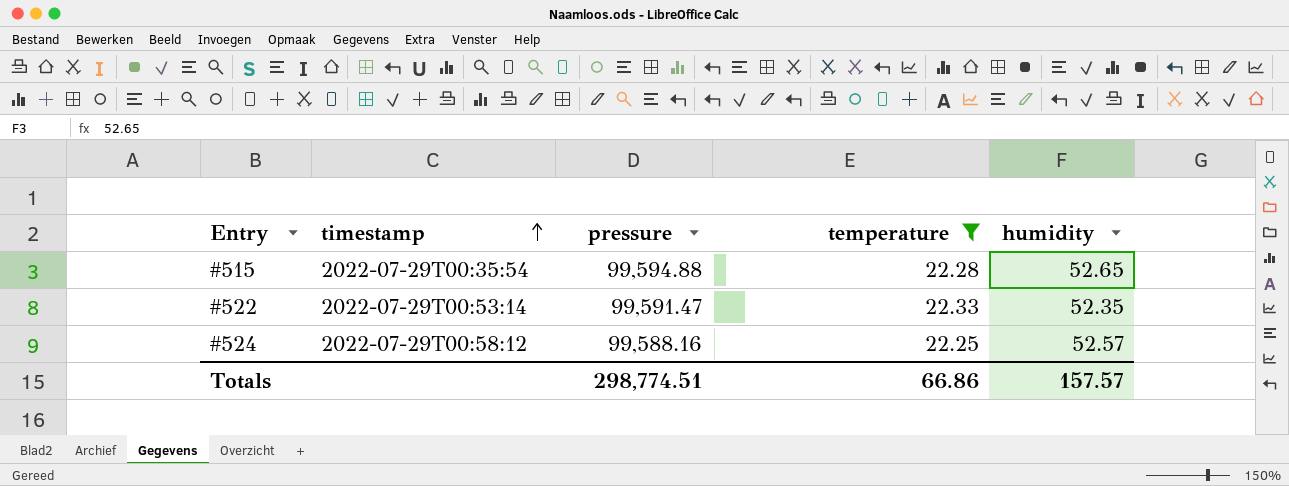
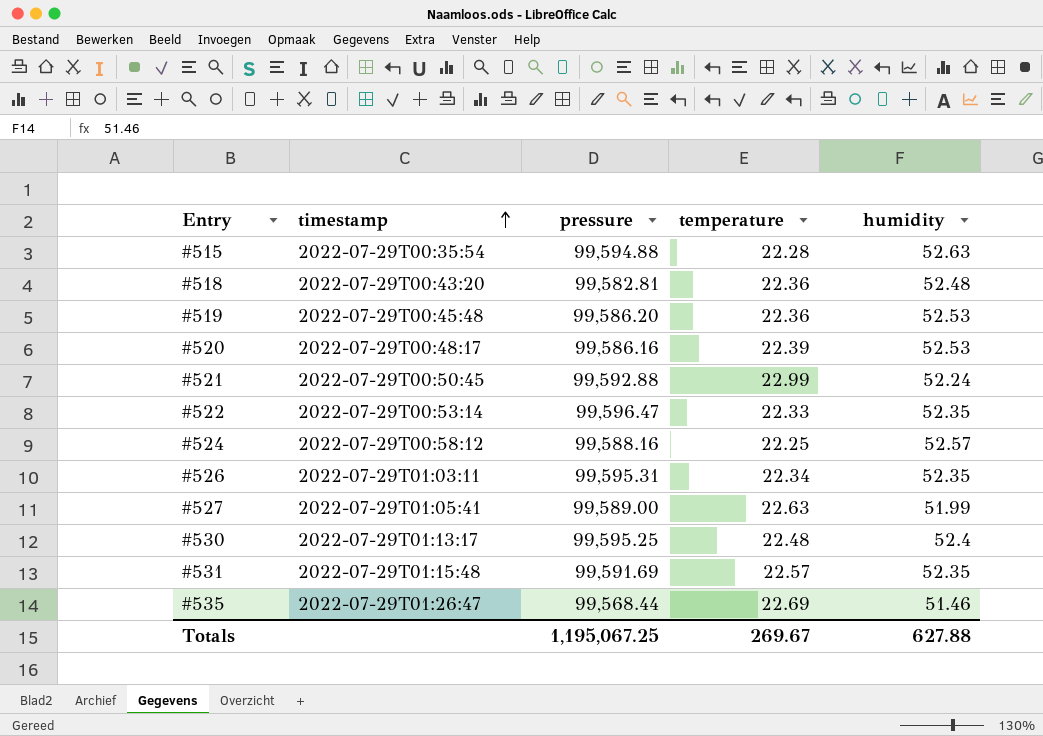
filter: temperature <= 22.33 -> none
#515 | humidity: 52.65 -> 52.63
#522 | pressure: 99,591.47 -> 99,596.47
Totals | pressure: 298,774.51 -> 1,195,067.25
Totals | temperature: 66.86 -> 269.67
Totals | humidity: 157.57 -> 627.88

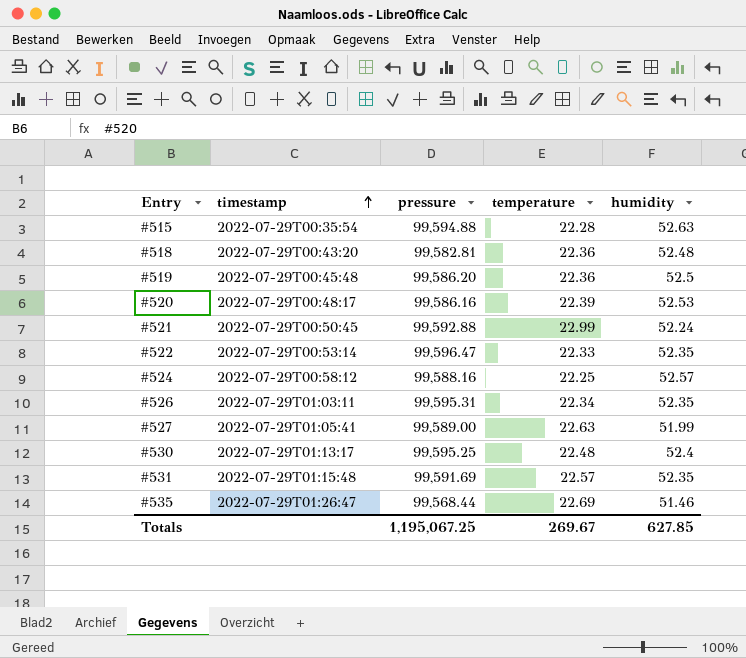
#519 | humidity: 52.53 -> 52.5
Totals | humidity: 627.88 -> 627.85

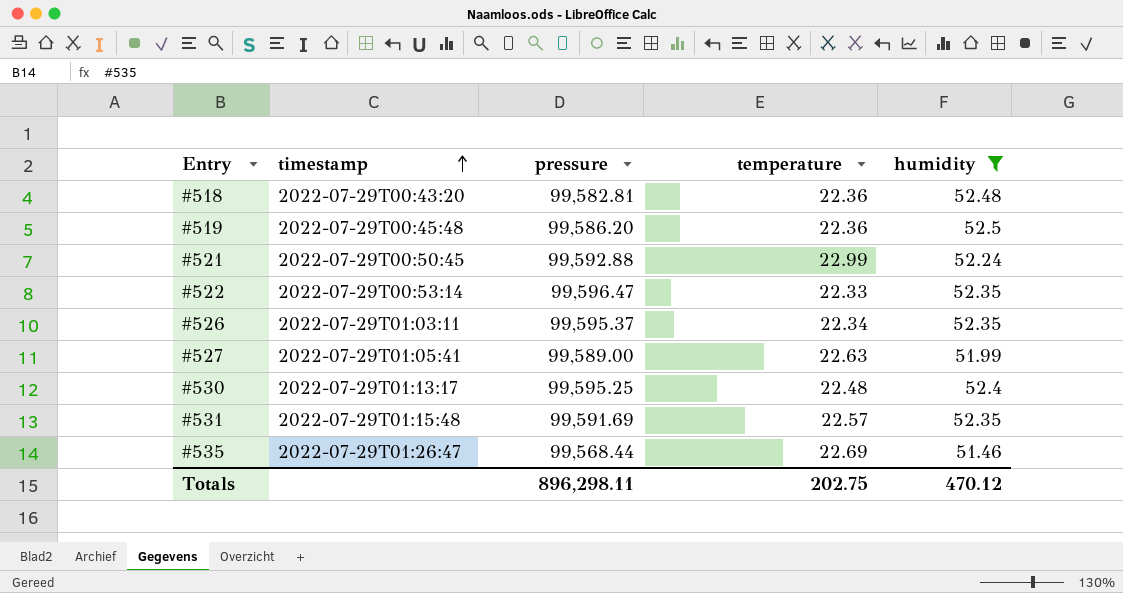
filter: none -> humidity <= 52.5
#526 | pressure: 99,595.31 -> 99,595.37
Totals | pressure: 1,195,067.25 -> 896,298.11
Totals | temperature: 269.67 -> 202.75
Totals | humidity: 627.85 -> 470.12

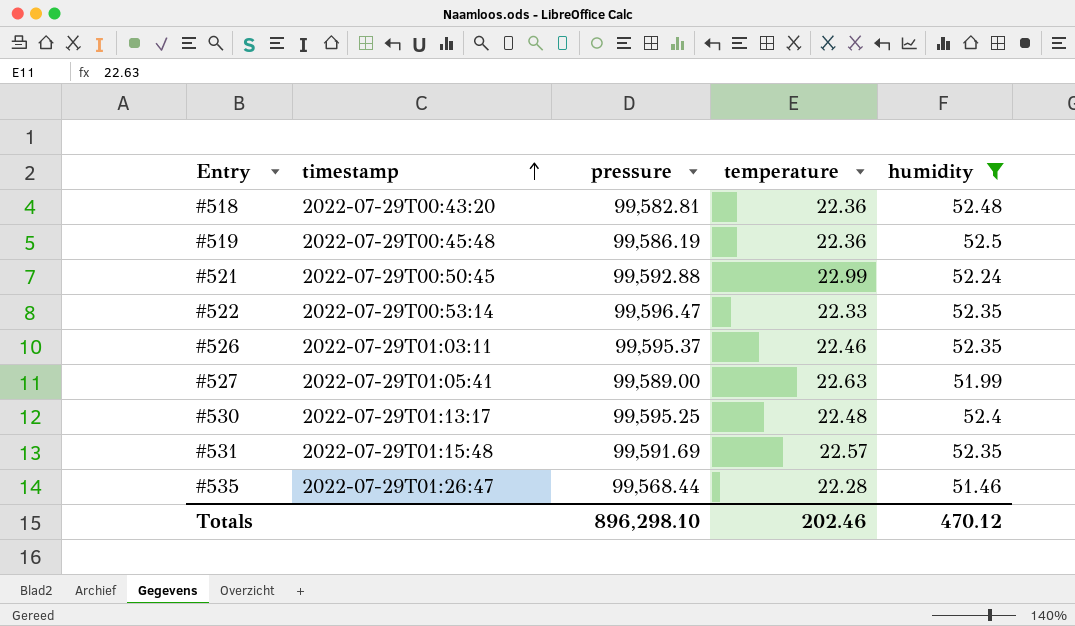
#519 | pressure: 99,586.20 -> 99,586.19
#526 | temperature: 22.34 -> 22.46
#535 | temperature: 22.69 -> 22.28
Totals | pressure: 896,298.11 -> 896,298.10
Totals | temperature: 202.75 -> 202.46

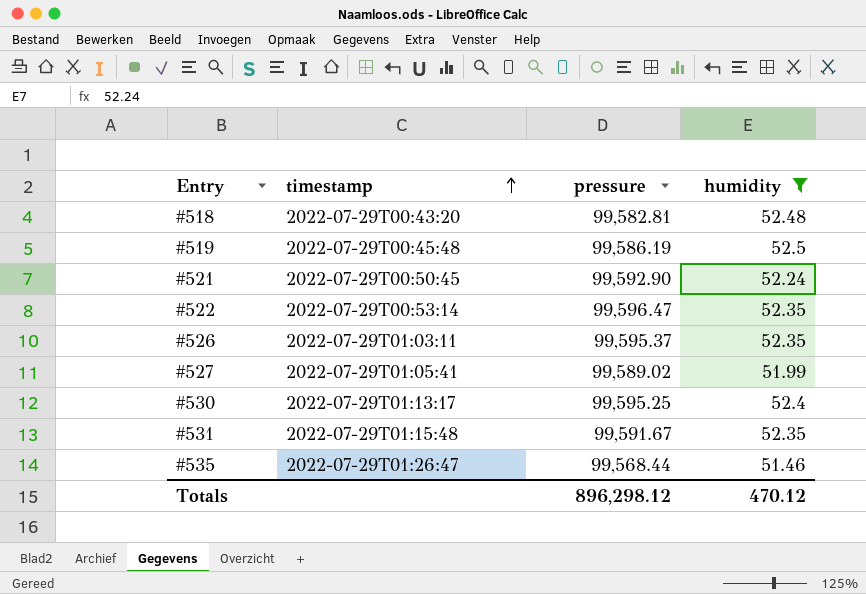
column temperature | position: 4 -> none
#521 | pressure: 99,592.88 -> 99,592.90
#527 | pressure: 99,589.00 -> 99,589.02
#531 | pressure: 99,591.69 -> 99,591.67
Totals | pressure: 896,298.10 -> 896,298.12

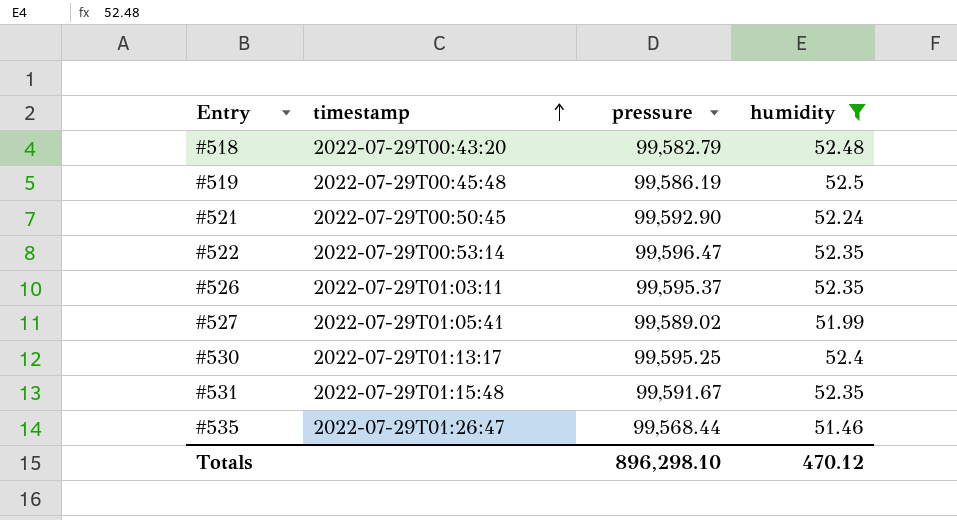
#518 | pressure: 99,582.81 -> 99,582.79
Totals | pressure: 896,298.12 -> 896,298.10

